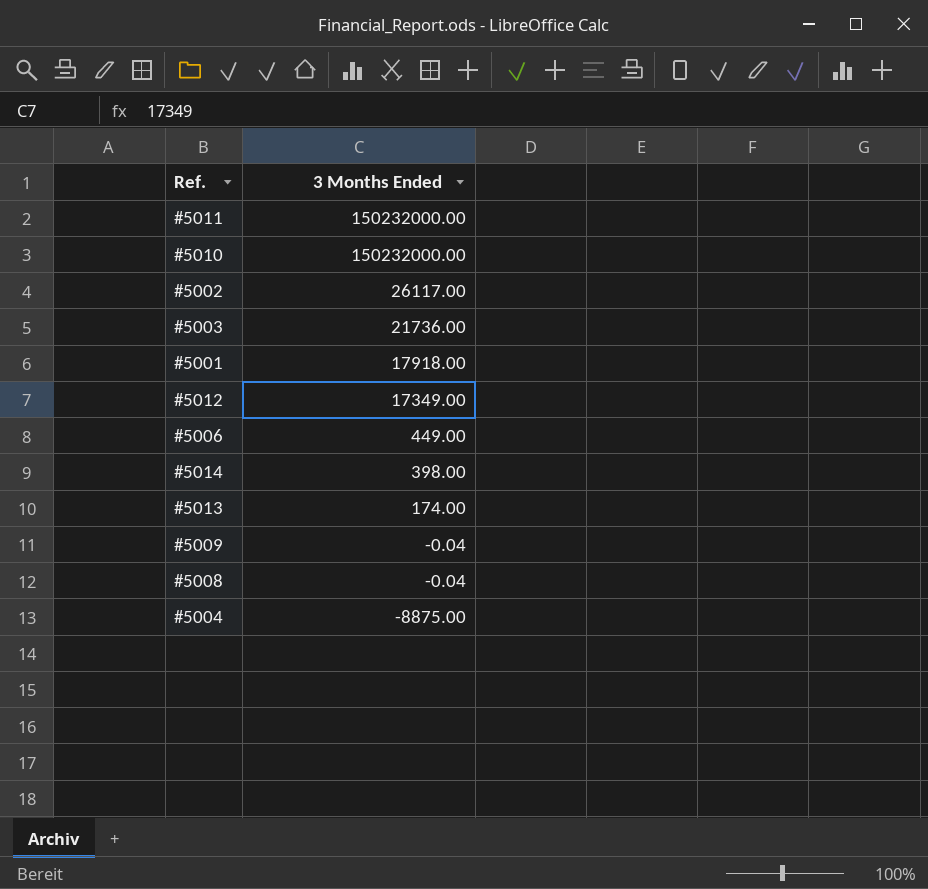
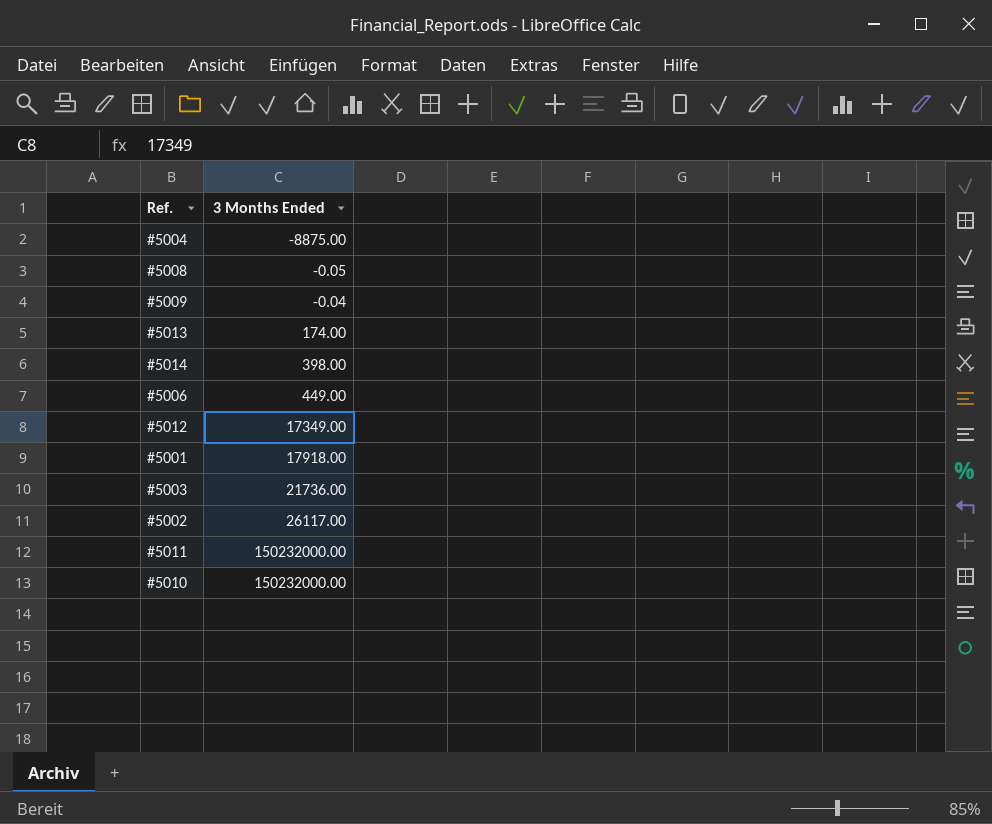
row order: 3 Months Ended descending -> 3 Months Ended ascending
#5008 | 3 Months Ended: -0.04 -> -0.05

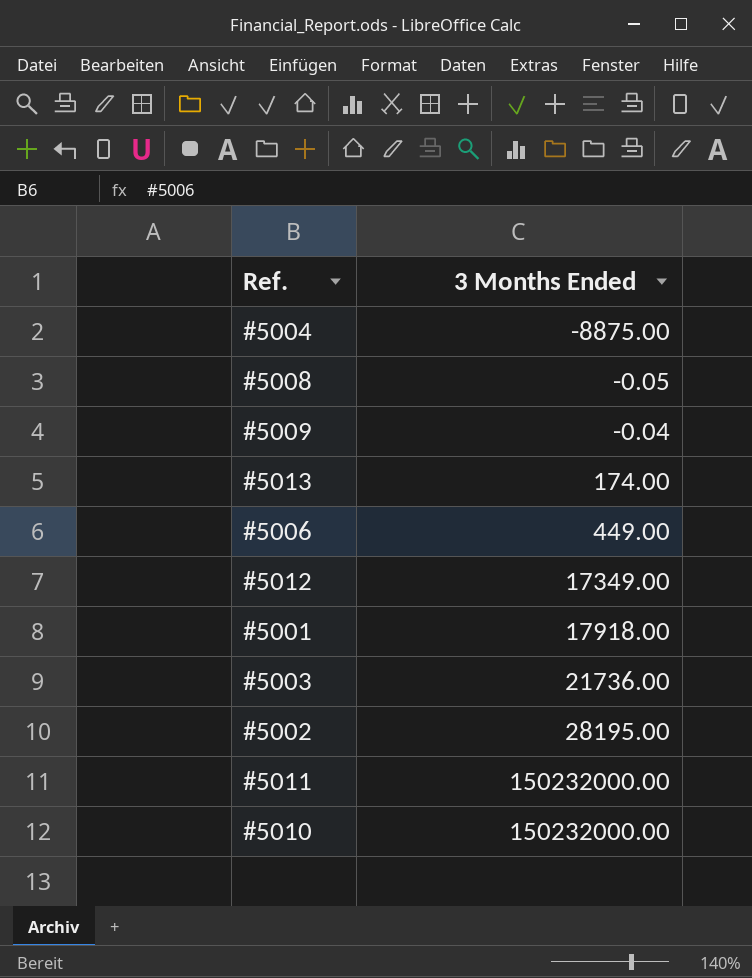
row #5014: 398.00 -> none
#5002 | 3 Months Ended: 26117.00 -> 28195.00

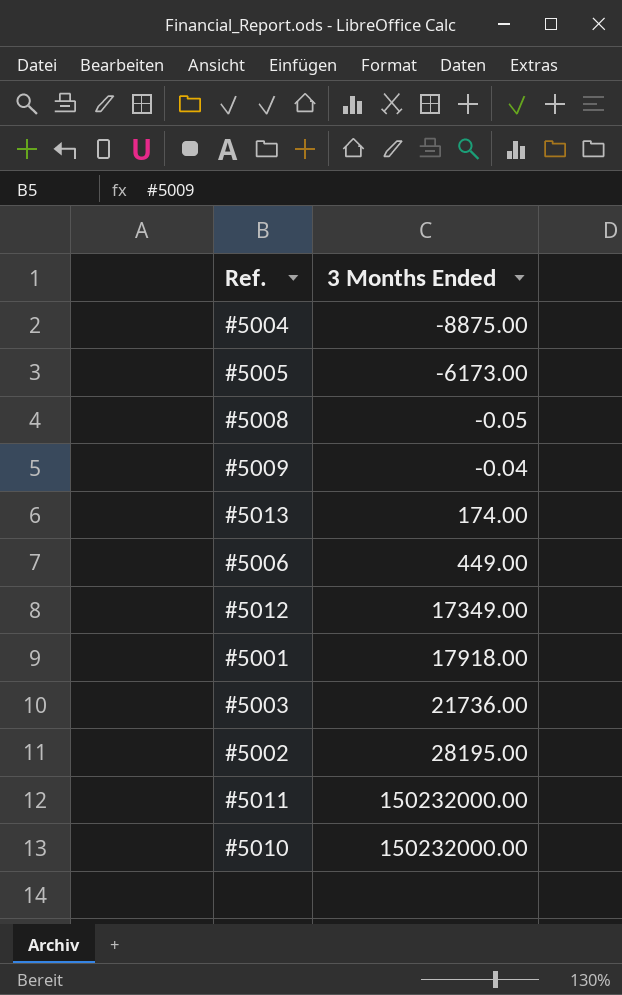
row #5005: none -> -6173.00

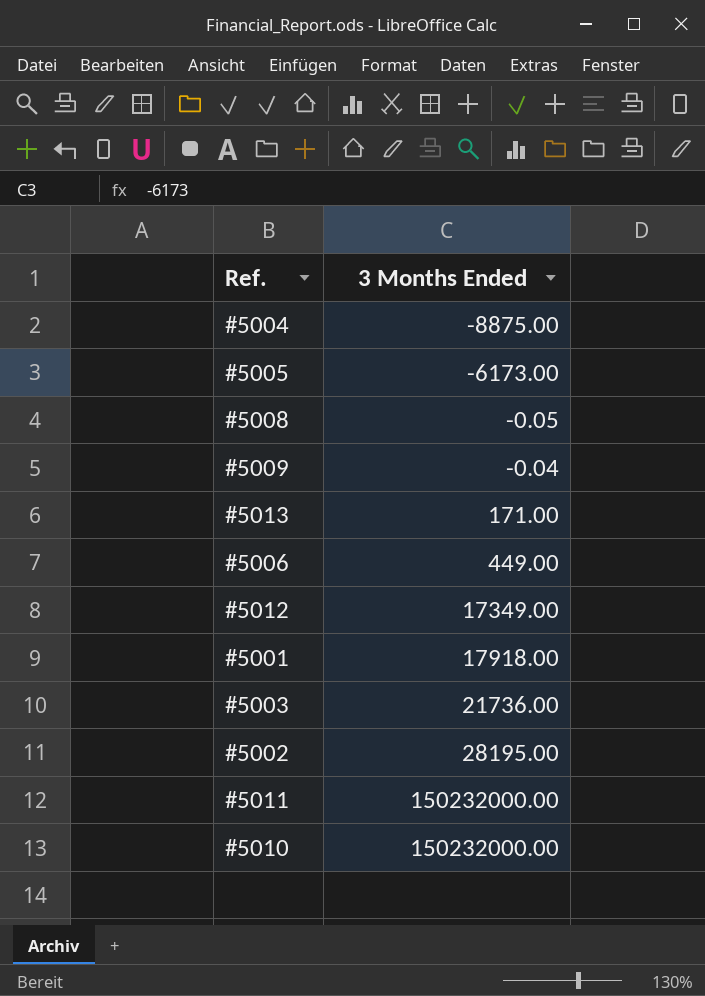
#5013 | 3 Months Ended: 174.00 -> 171.00

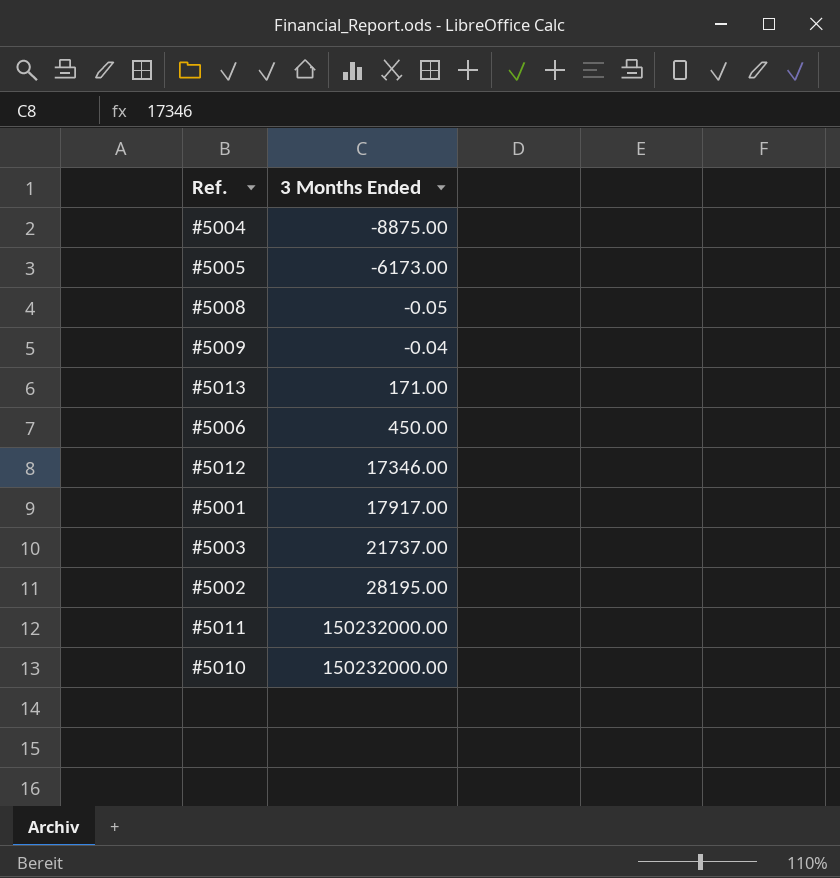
#5006 | 3 Months Ended: 449.00 -> 450.00
#5012 | 3 Months Ended: 17349.00 -> 17346.00
#5001 | 3 Months Ended: 17918.00 -> 17917.00
#5003 | 3 Months Ended: 21736.00 -> 21737.00

